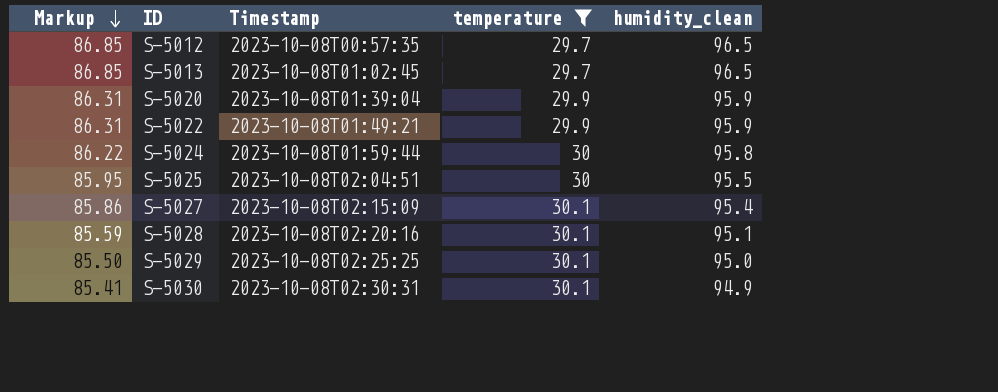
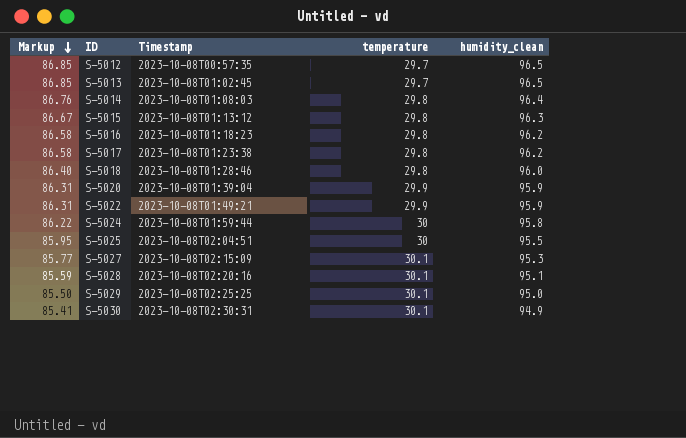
filter: temperature != 29.8 -> none
S-5027 | Markup: 85.86 -> 85.77
S-5027 | humidity_clean: 95.4 -> 95.3

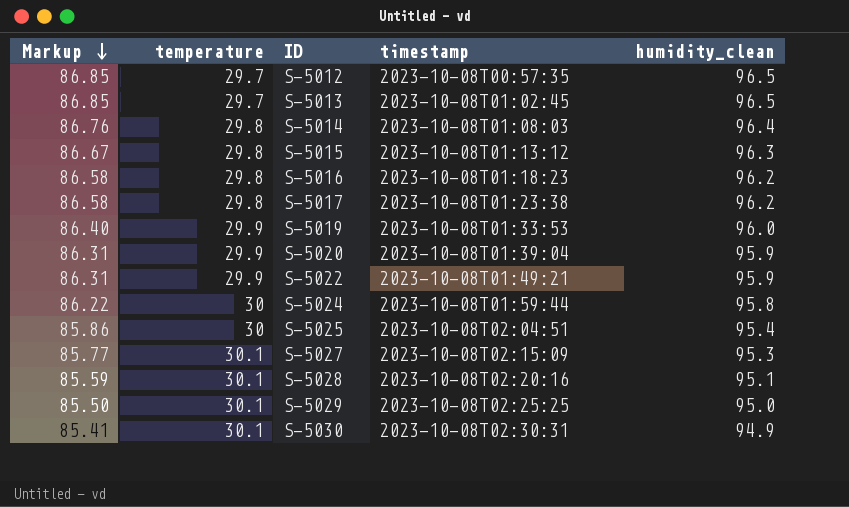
column temperature | position: 4 -> 2
column name: Timestamp -> timestamp
row S-5018: 86.40 | 2023-10-08T01:28:46 | 29.8 | 96.0 -> none
row S-5019: none -> 86.40 | 29.9 | 2023-10-08T01:33:53 | 96.0
S-5025 | Markup: 85.95 -> 85.86
S-5025 | humidity_clean: 95.5 -> 95.4

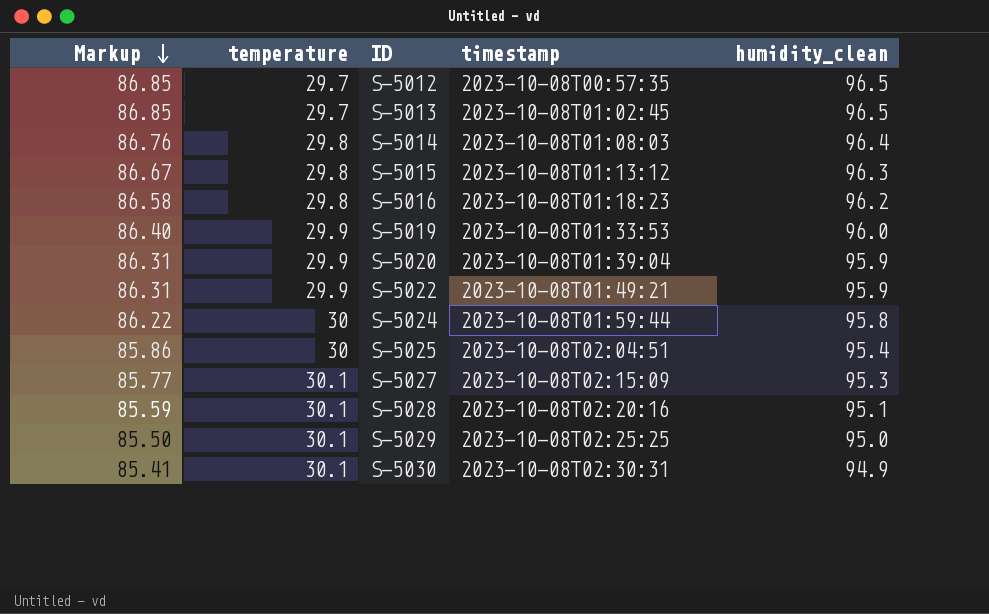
row S-5017: 86.58 | 29.8 | 2023-10-08T01:23:38 | 96.2 -> none

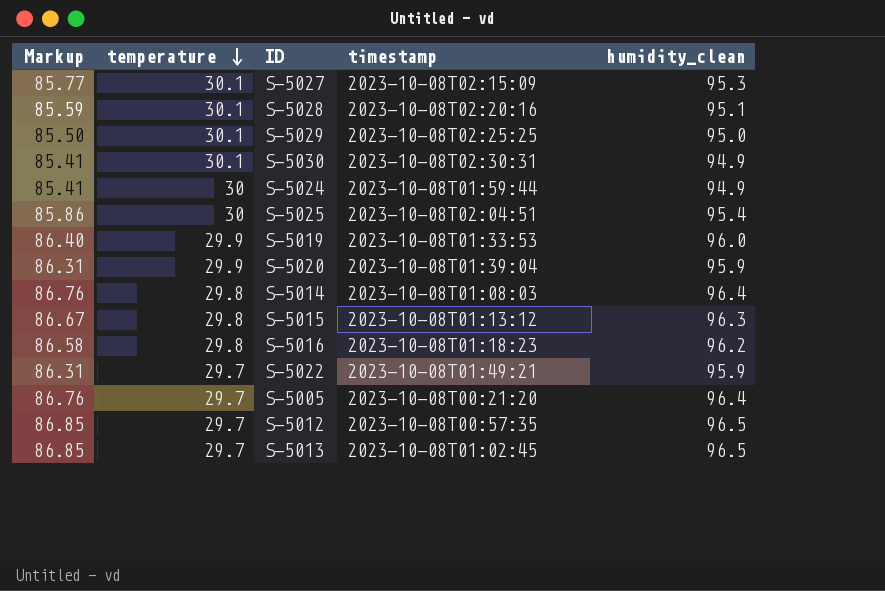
row order: Markup descending -> temperature descending
S-5024 | Markup: 86.22 -> 85.41
S-5024 | humidity_clean: 95.8 -> 94.9
S-5022 | temperature: 29.9 -> 29.7
row S-5005: none -> 86.76 | 29.7 | 2023-10-08T00:21:20 | 96.4

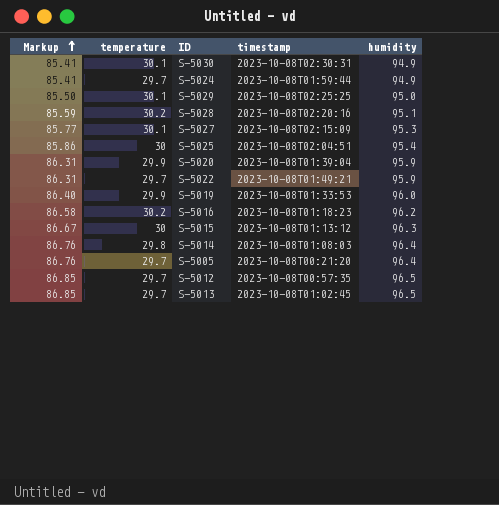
row order: temperature descending -> Markup ascending
column name: humidity_clean -> humidity
S-5024 | temperature: 30 -> 29.7
S-5028 | temperature: 30.1 -> 30.2
S-5016 | temperature: 29.8 -> 30.2
S-5015 | temperature: 29.8 -> 30

